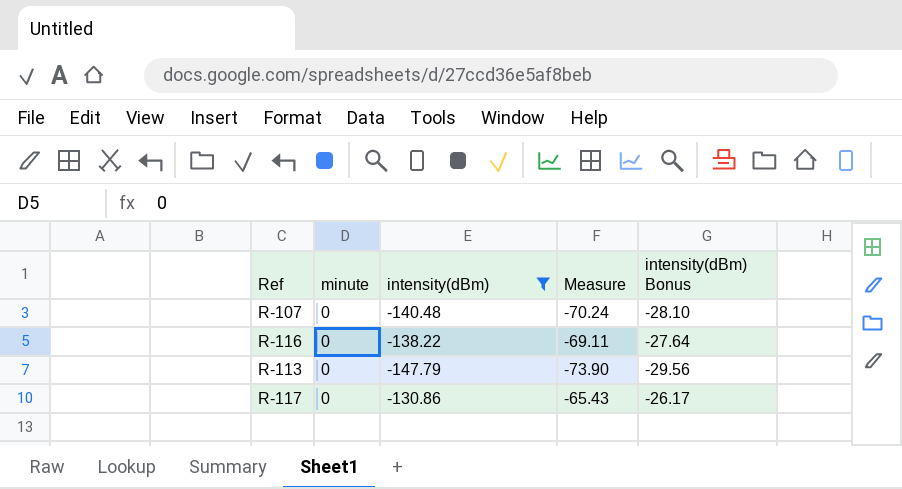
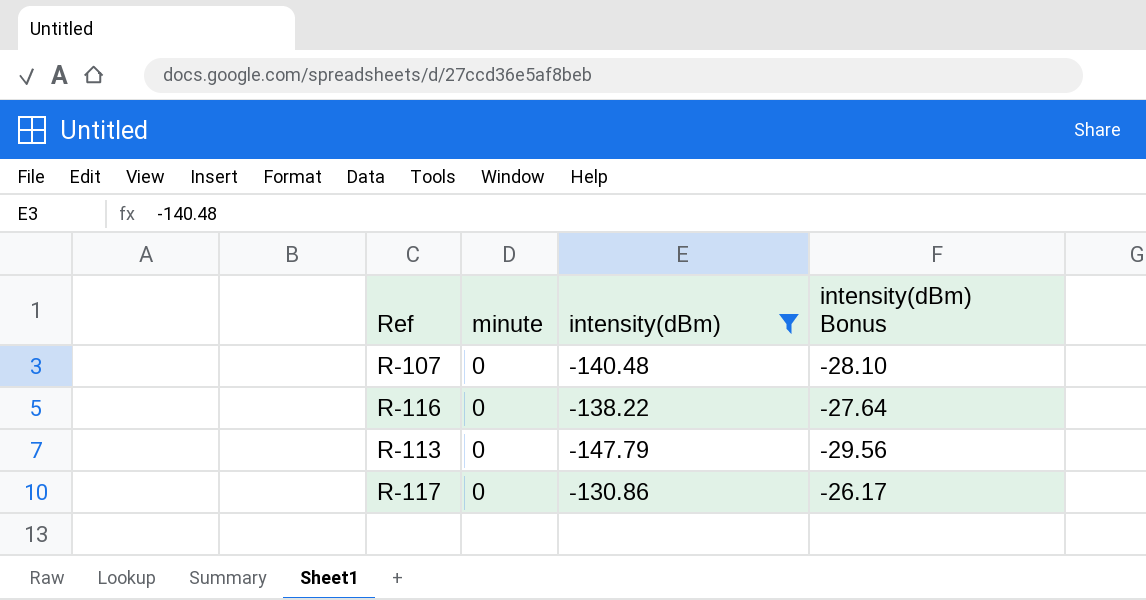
column Measure | formula: [intensity(dBm)] * 0.5 -> none

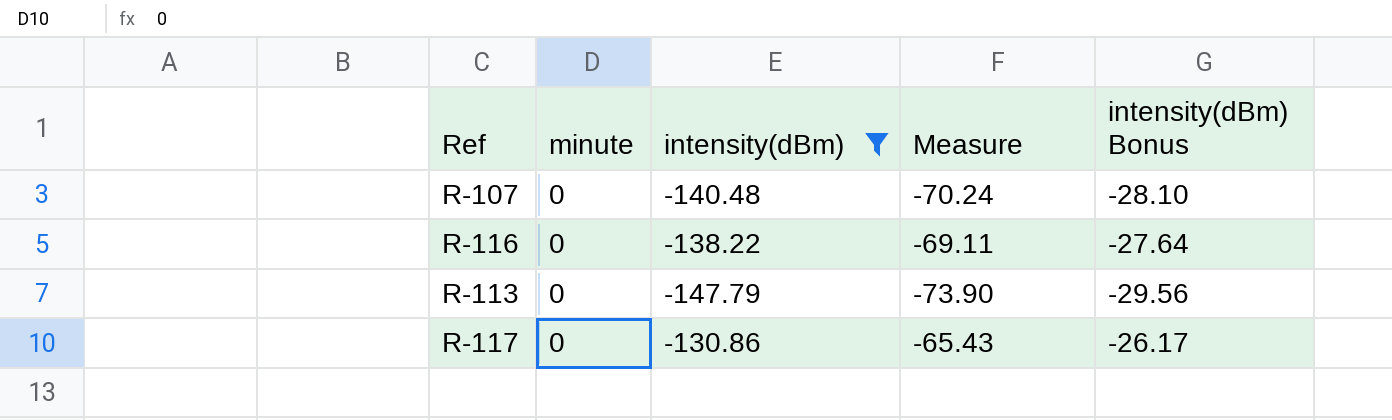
column Measure | formula: none -> [intensity(dBm)] * 0.5

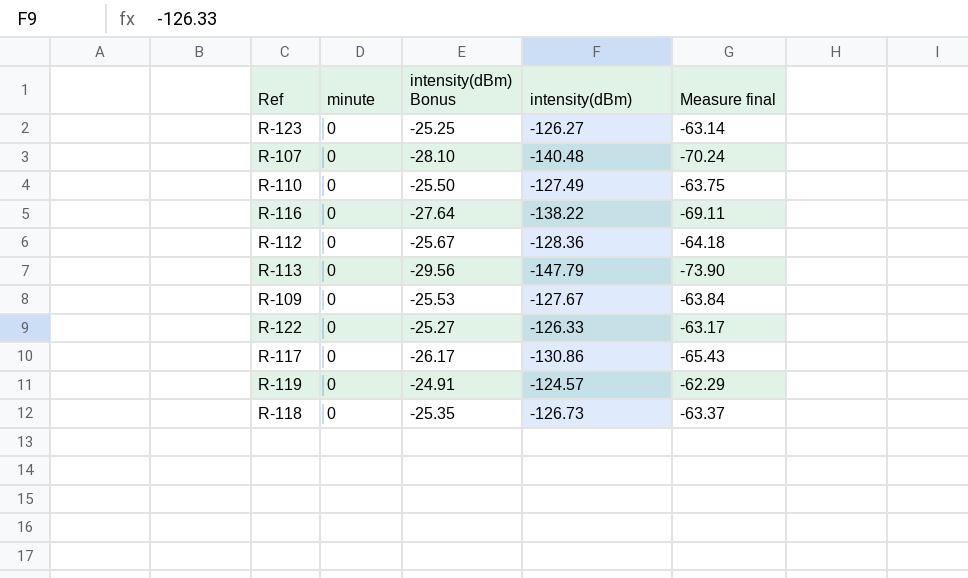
filter: intensity(dBm) <= -130.86 -> none
column intensity(dBm) Bonus | position: 5 -> 3
column name: Measure -> Measure final

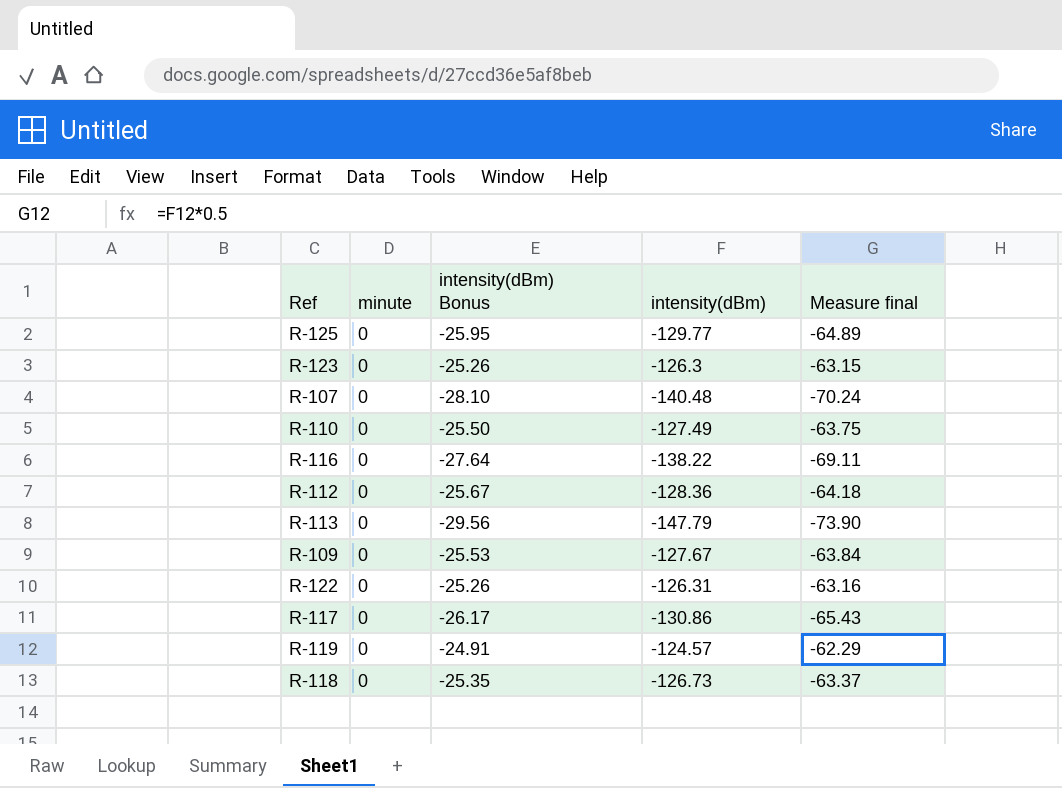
row R-125: none -> 0 | -25.95 | -129.77 | -64.89
R-123 | intensity(dBm) Bonus: -25.25 -> -25.26
R-123 | intensity(dBm): -126.27 -> -126.3
R-123 | Measure final: -63.14 -> -63.15
R-122 | intensity(dBm) Bonus: -25.27 -> -25.26
R-122 | intensity(dBm): -126.33 -> -126.31
R-122 | Measure final: -63.17 -> -63.16

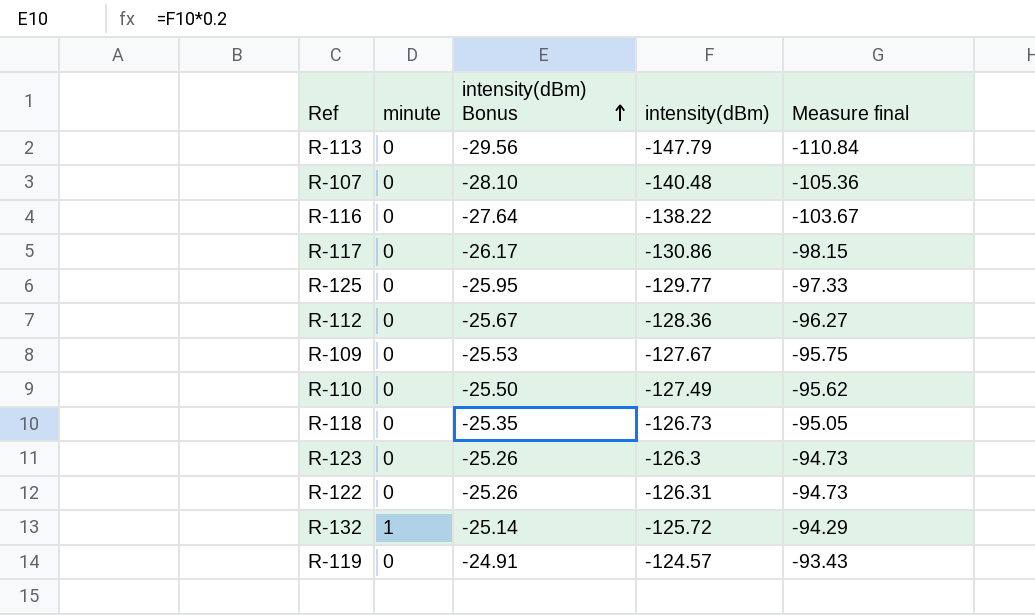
row order: none -> intensity(dBm) Bonus ascending
column Measure final | formula: [intensity(dBm)] * 0.5 -> [intensity(dBm)] * 0.75
row R-132: none -> 1 | -25.14 | -125.72 | -94.29

